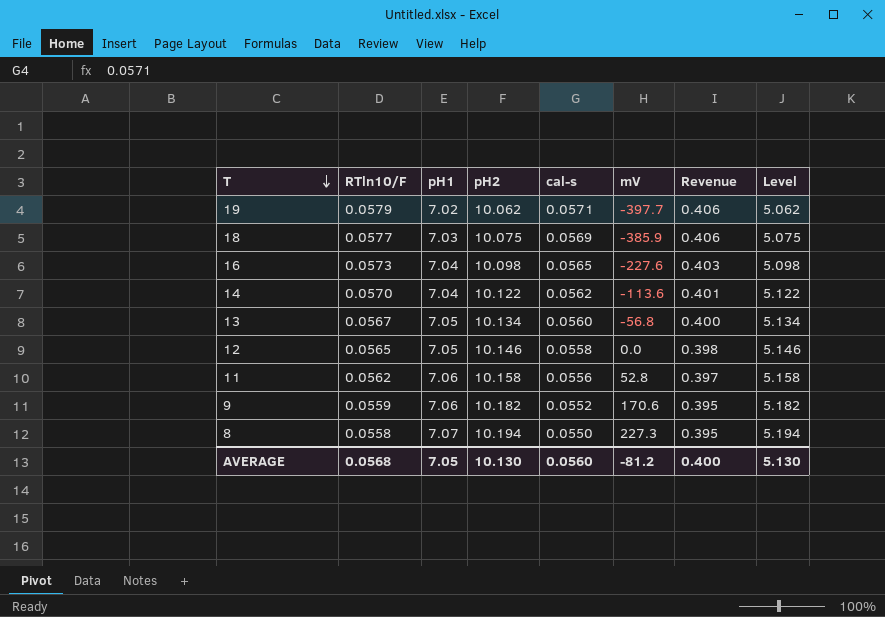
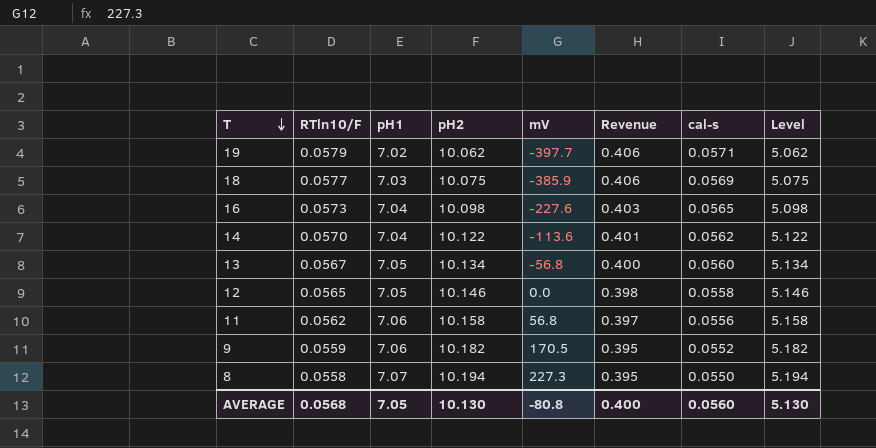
column cal-s | position: 5 -> 7
11 | mV: 52.8 -> 56.8
9 | mV: 170.6 -> 170.5
AVERAGE | mV: -81.2 -> -80.8

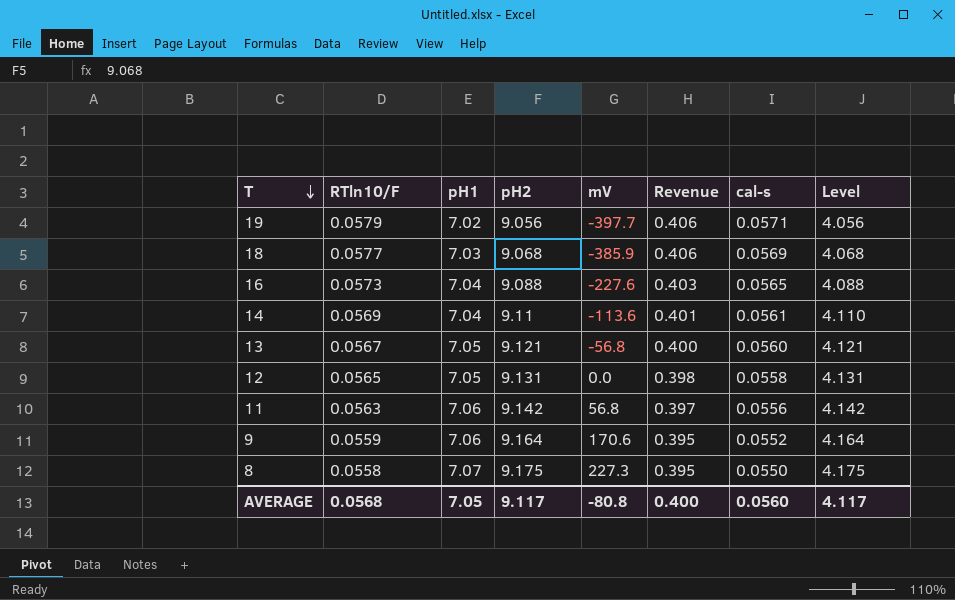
19 | pH2: 10.062 -> 9.056
19 | Level: 5.062 -> 4.056
18 | pH2: 10.075 -> 9.068
18 | Level: 5.075 -> 4.068
16 | pH2: 10.098 -> 9.088
16 | Level: 5.098 -> 4.088
14 | RTln10/F: 0.0570 -> 0.0569
14 | pH2: 10.122 -> 9.11
14 | cal-s: 0.0562 -> 0.0561
14 | Level: 5.122 -> 4.110
13 | pH2: 10.134 -> 9.121
13 | Level: 5.134 -> 4.121
12 | pH2: 10.146 -> 9.131
12 | Level: 5.146 -> 4.131
11 | RTln10/F: 0.0562 -> 0.0563
11 | pH2: 10.158 -> 9.142
11 | Level: 5.158 -> 4.142
9 | pH2: 10.182 -> 9.164
9 | mV: 170.5 -> 170.6
9 | Level: 5.182 -> 4.164
8 | pH2: 10.194 -> 9.175
8 | Level: 5.194 -> 4.175
AVERAGE | pH2: 10.130 -> 9.117
AVERAGE | Level: 5.130 -> 4.117

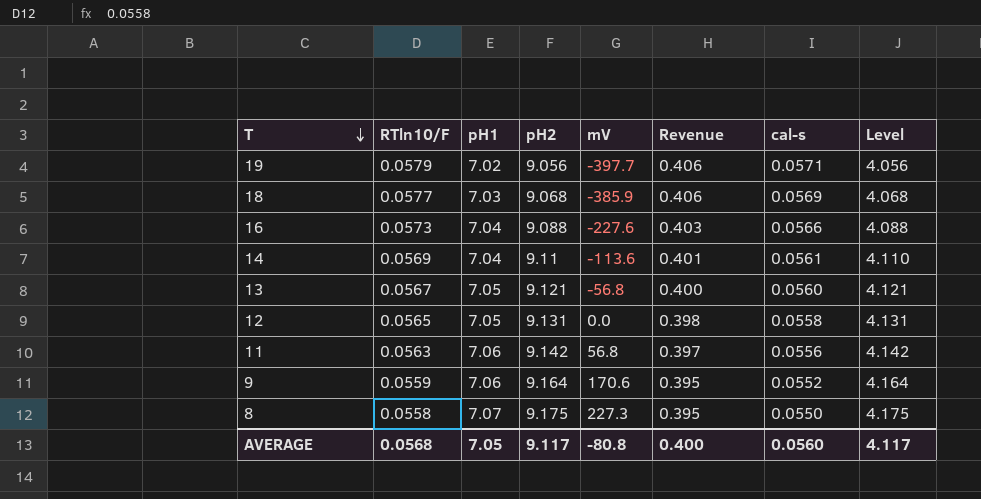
16 | cal-s: 0.0565 -> 0.0566

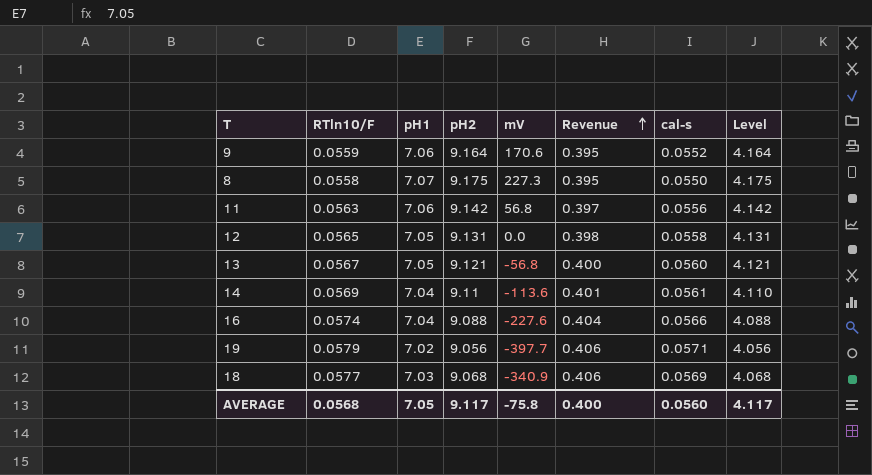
row order: T descending -> Revenue ascending
16 | RTln10/F: 0.0573 -> 0.0574
16 | Revenue: 0.403 -> 0.404
18 | mV: -385.9 -> -340.9
AVERAGE | mV: -80.8 -> -75.8

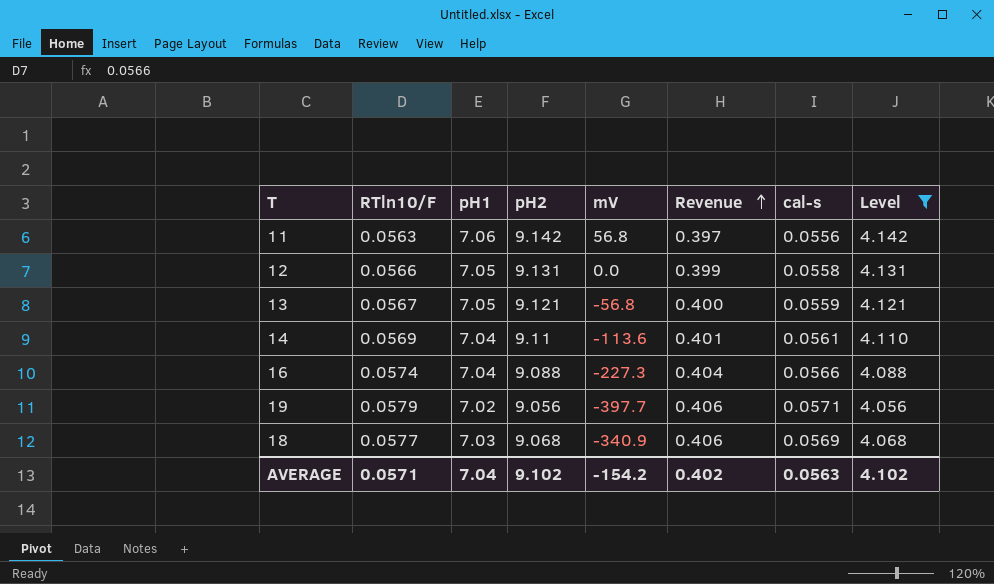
filter: none -> Level <= 4.142
12 | RTln10/F: 0.0565 -> 0.0566
12 | Revenue: 0.398 -> 0.399
13 | cal-s: 0.0560 -> 0.0559
16 | mV: -227.6 -> -227.3
AVERAGE | RTln10/F: 0.0568 -> 0.0571
AVERAGE | pH1: 7.05 -> 7.04
AVERAGE | pH2: 9.117 -> 9.102
AVERAGE | mV: -75.8 -> -154.2
AVERAGE | Revenue: 0.400 -> 0.402
AVERAGE | cal-s: 0.0560 -> 0.0563
AVERAGE | Level: 4.117 -> 4.102

